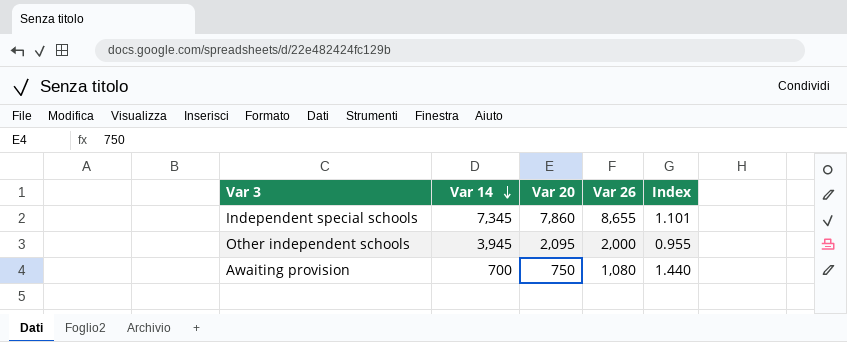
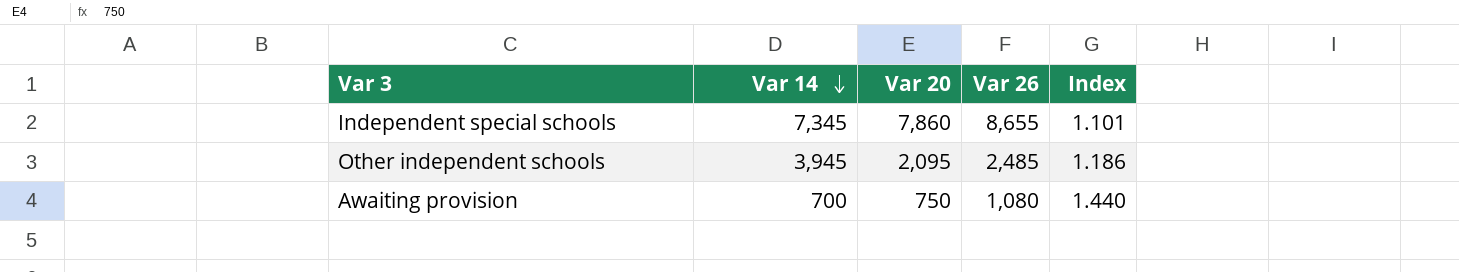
Other independent schools | Var 26: 2,000 -> 2,485
Other independent schools | Index: 0.955 -> 1.186

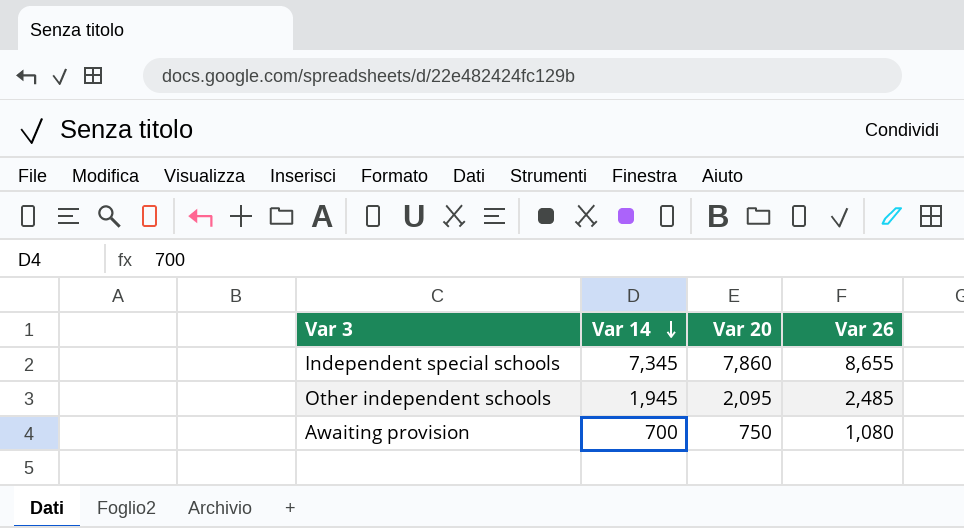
column Index | formula: [Var 26] / [Var 20] -> none
Other independent schools | Var 14: 3,945 -> 1,945

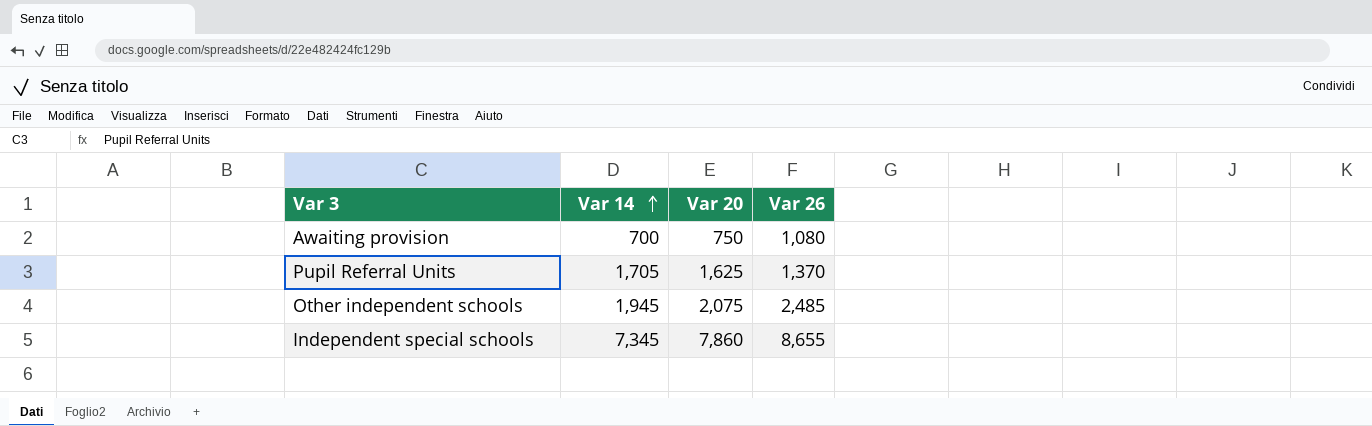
row order: Var 14 descending -> Var 14 ascending
row Pupil Referral Units: none -> 1,705 | 1,625 | 1,370
Other independent schools | Var 20: 2,095 -> 2,075

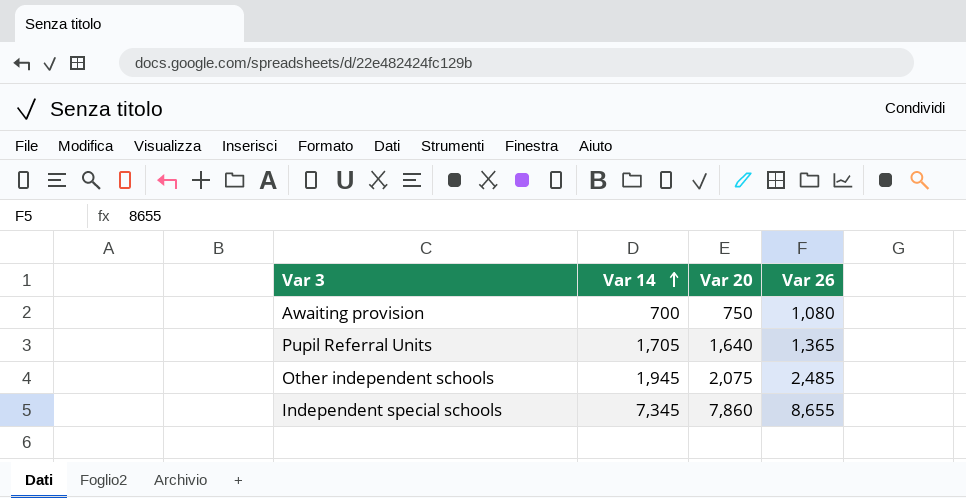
Pupil Referral Units | Var 20: 1,625 -> 1,640
Pupil Referral Units | Var 26: 1,370 -> 1,365

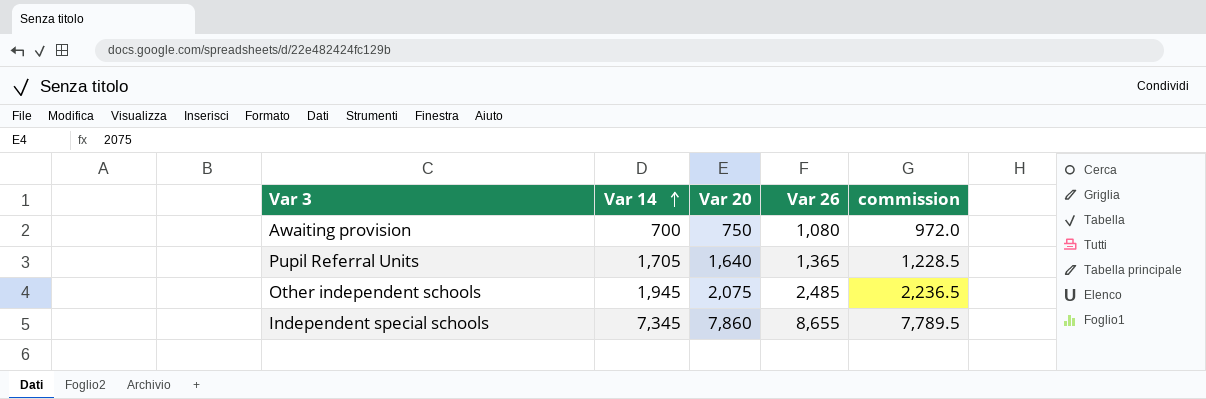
column commission | formula: none -> [Var 26] * 0.9

